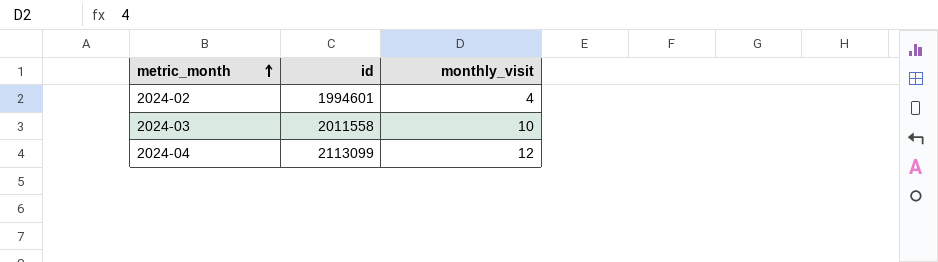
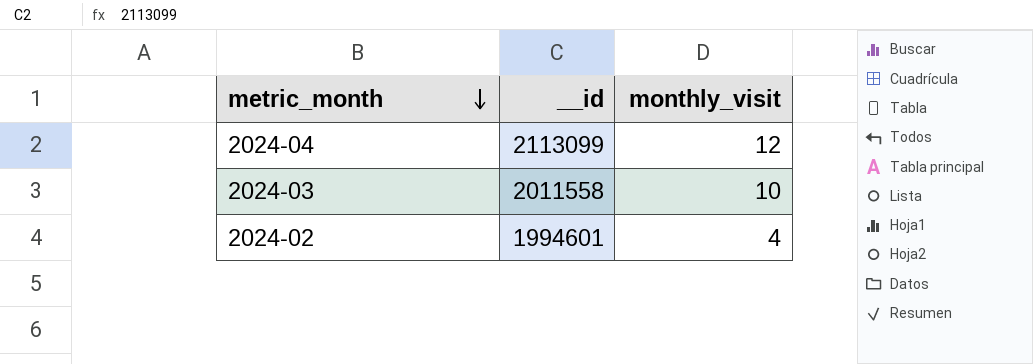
row order: metric_month ascending -> metric_month descending
column name: id -> __id

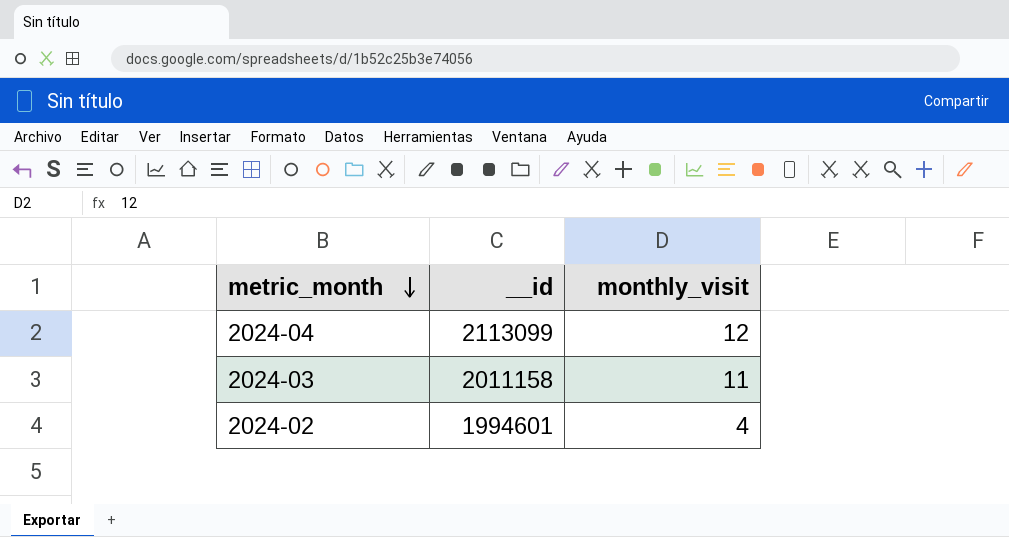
2024-03 | __id: 2011558 -> 2011158
2024-03 | monthly_visit: 10 -> 11

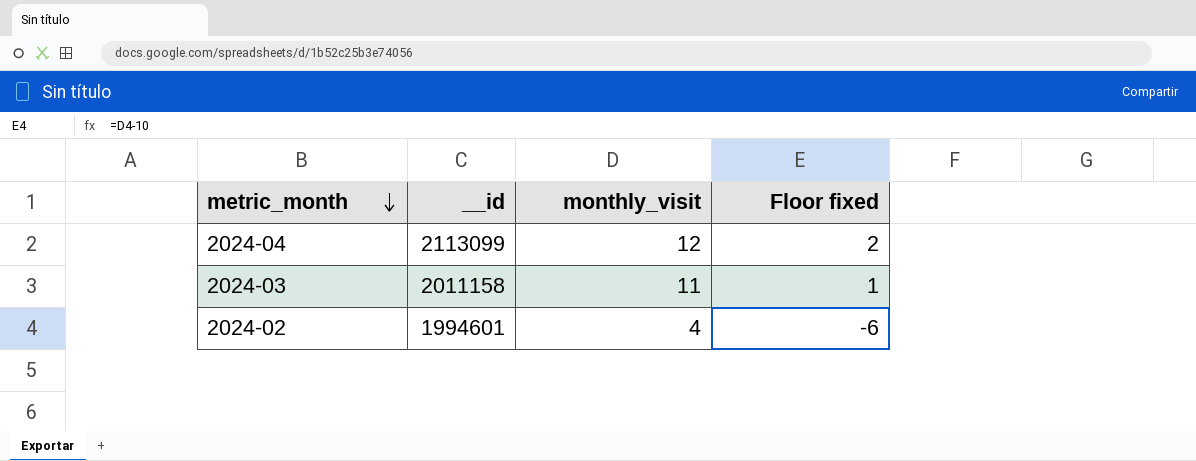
column Floor fixed | formula: none -> [monthly_visit] - 10

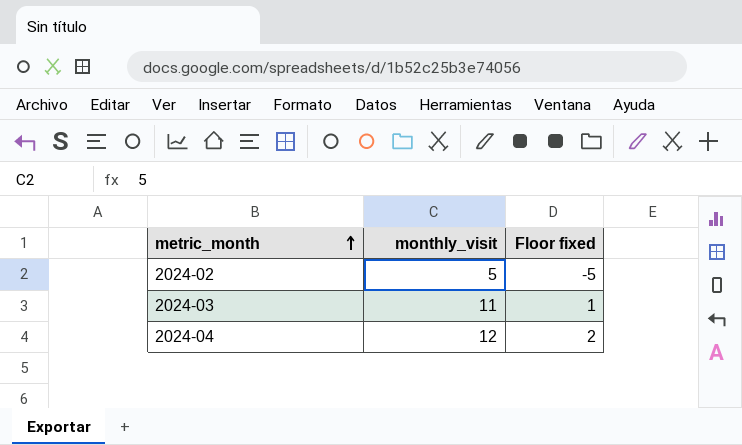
row order: metric_month descending -> metric_month ascending
column __id | position: 2 -> none
2024-02 | monthly_visit: 4 -> 5
2024-02 | Floor fixed: -6 -> -5

